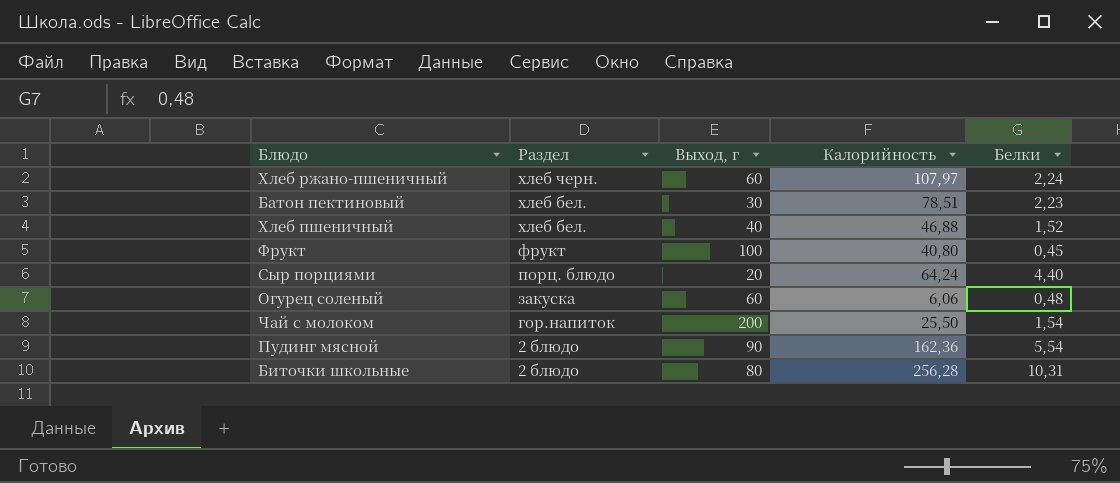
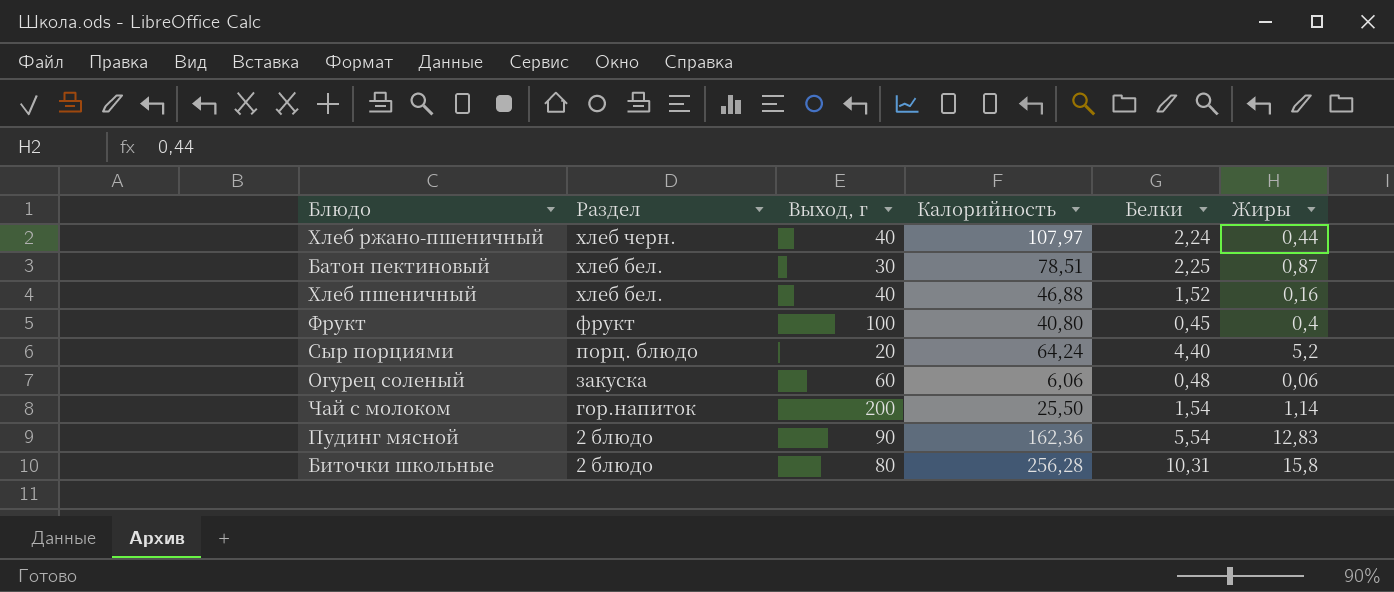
column Жиры | position: none -> 6
Хлеб ржано-пшеничный | Выход, г: 60 -> 40
Батон пектиновый | Белки: 2,23 -> 2,25

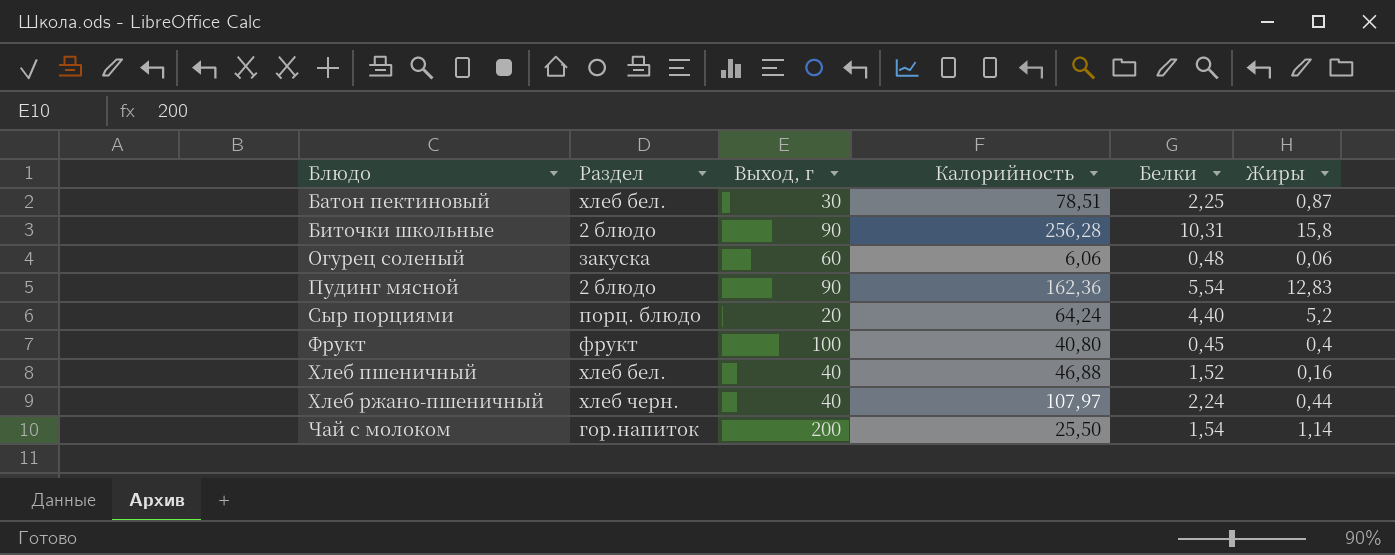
row order: Раздел descending -> Блюдо ascending
Биточки школьные | Выход, г: 80 -> 90

